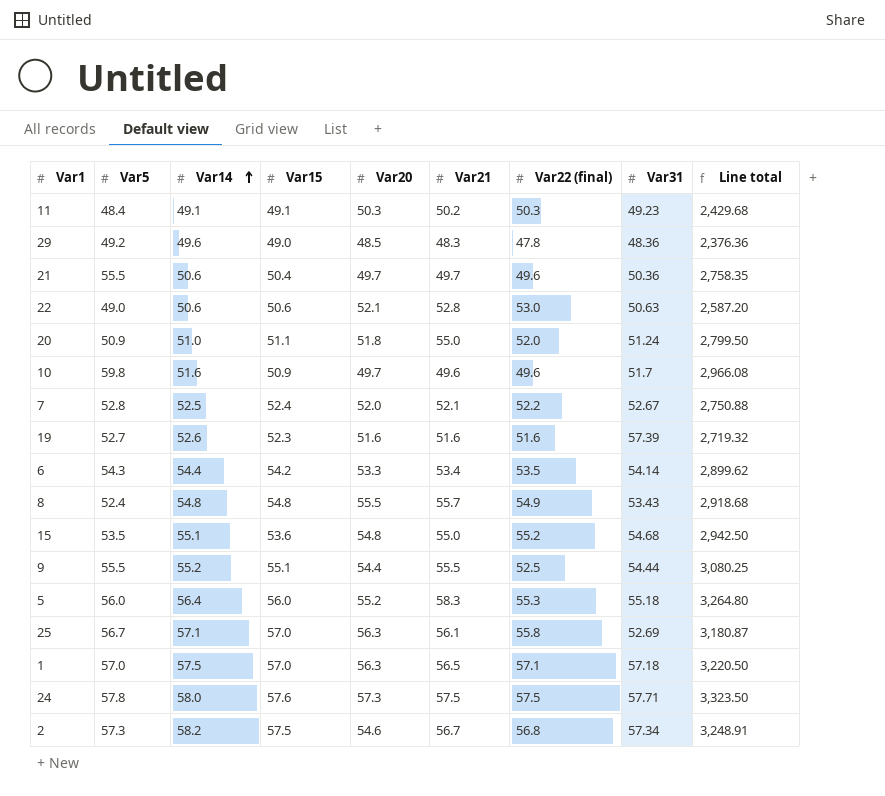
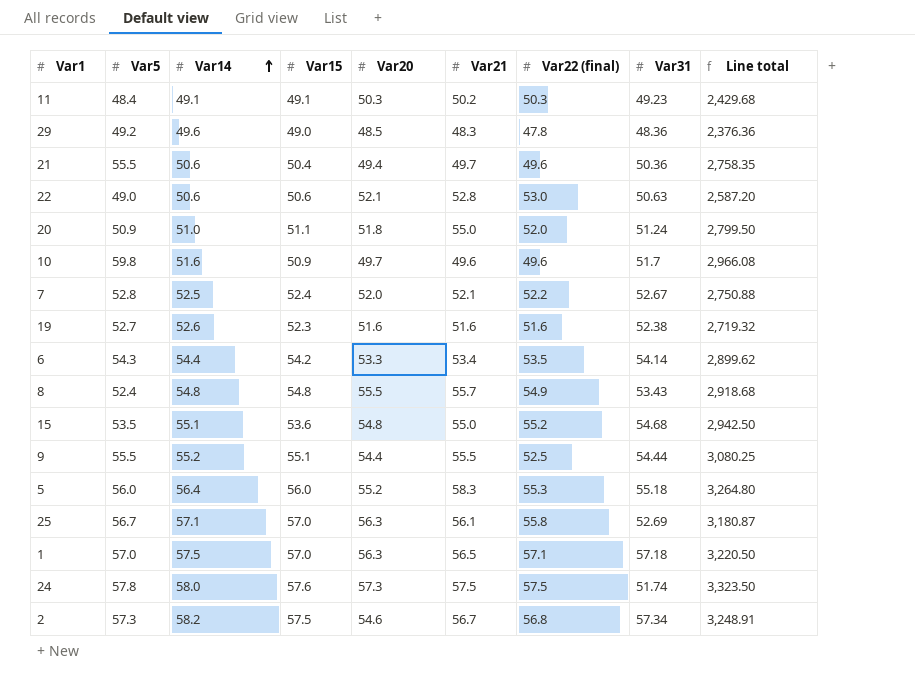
21 | Var20: 49.7 -> 49.4
19 | Var31: 57.39 -> 52.38
24 | Var31: 57.71 -> 51.74

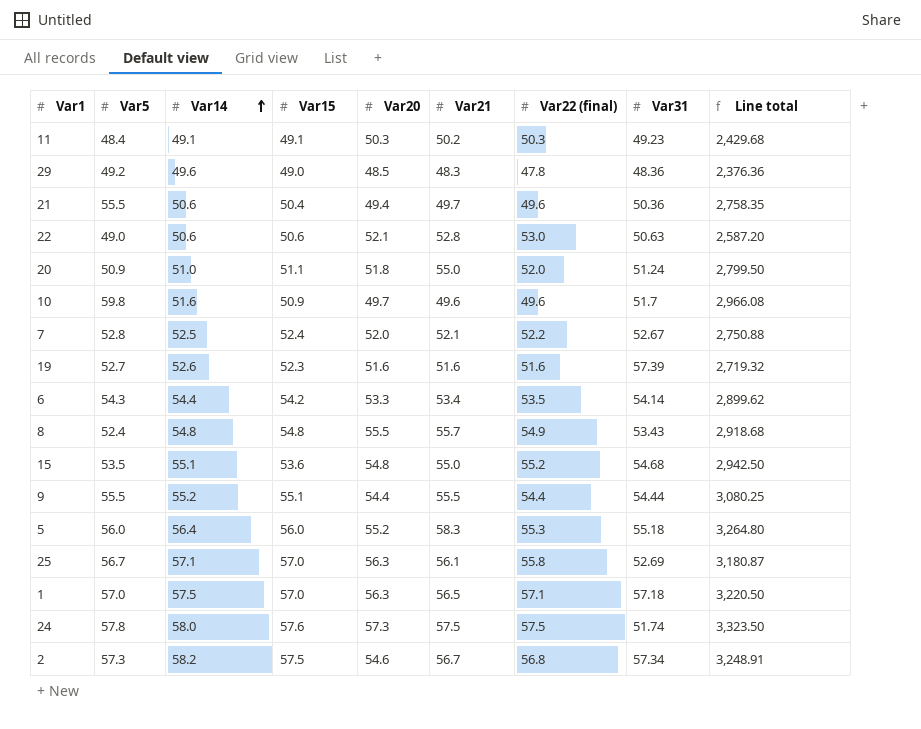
19 | Var31: 52.38 -> 57.39
9 | Var22 (final): 52.5 -> 54.4

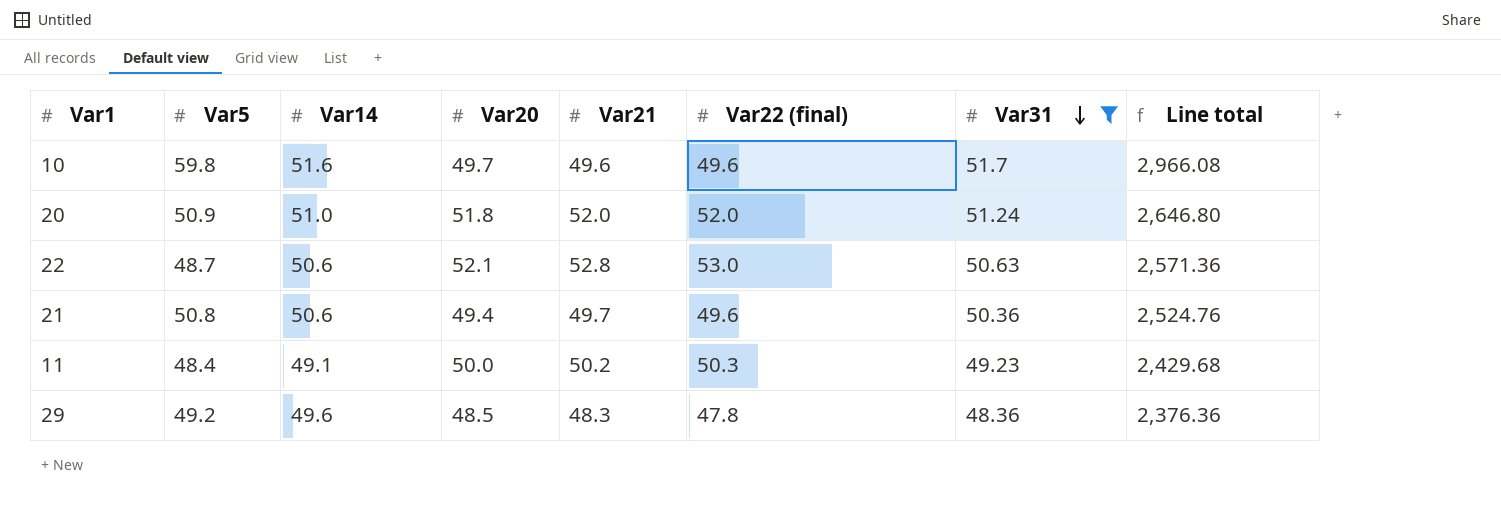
filter: none -> Var31 <= 51.7
row order: Var14 ascending -> Var31 descending
column Var15 | position: 4 -> none
20 | Var21: 55.0 -> 52.0
20 | Line total: 2,799.50 -> 2,646.80
22 | Var5: 49.0 -> 48.7
22 | Line total: 2,587.20 -> 2,571.36
21 | Var5: 55.5 -> 50.8
21 | Line total: 2,758.35 -> 2,524.76
11 | Var20: 50.3 -> 50.0

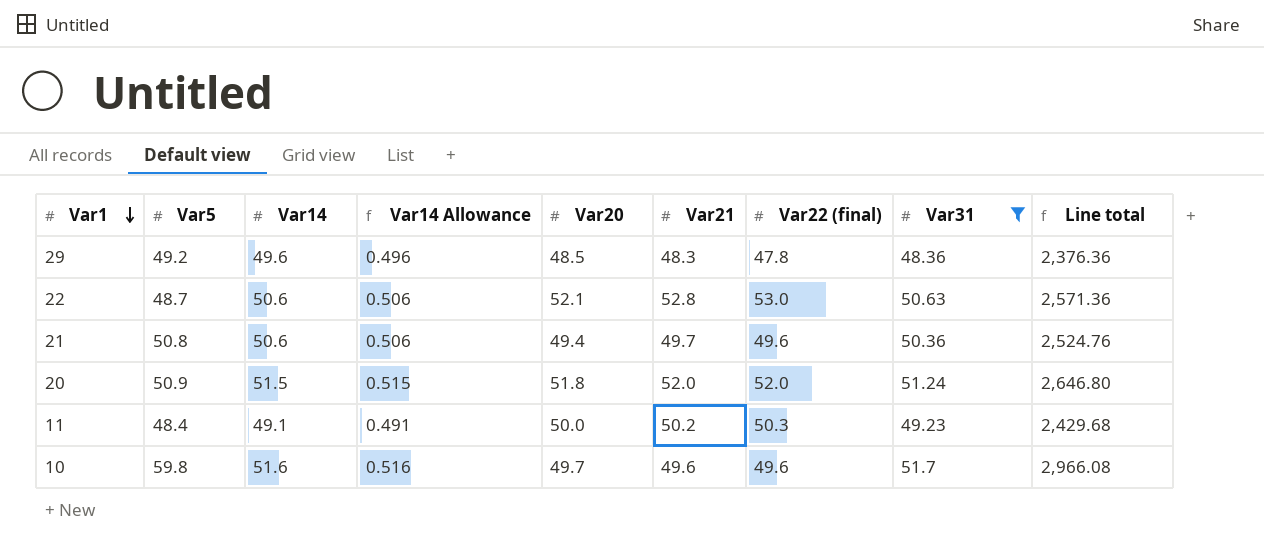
row order: Var31 descending -> Var1 descending
column Var14 Allowance | formula: none -> [Var14] * 0.01
20 | Var14: 51.0 -> 51.5

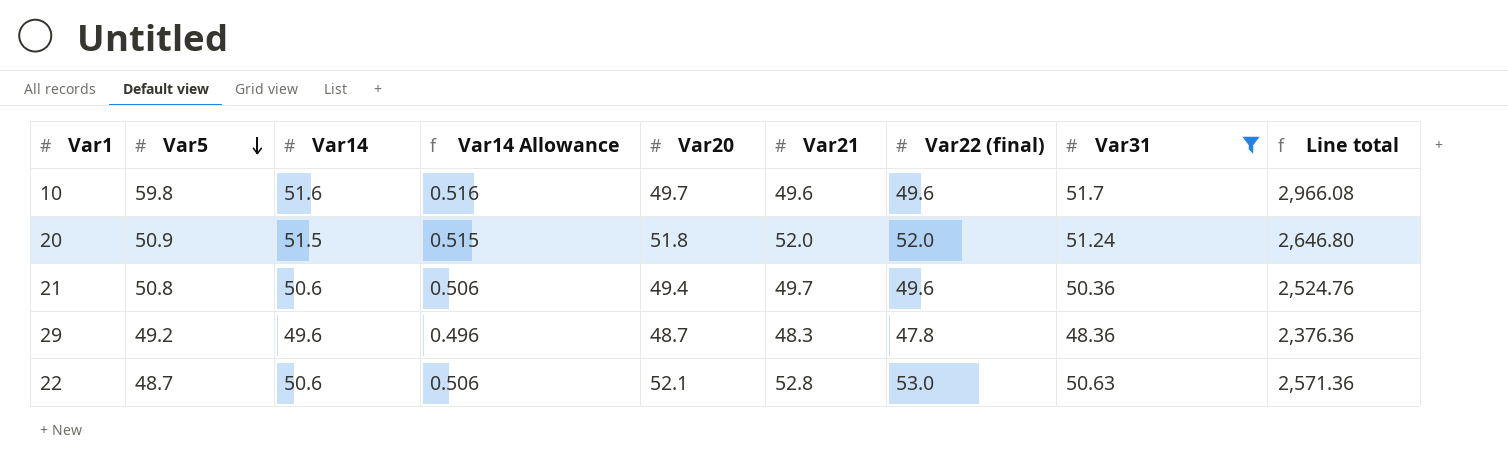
row order: Var1 descending -> Var5 descending
row 11: 48.4 | 49.1 | 0.491 | 50.0 | 50.2 | 50.3 | 49.23 | 2,429.68 -> none
29 | Var20: 48.5 -> 48.7

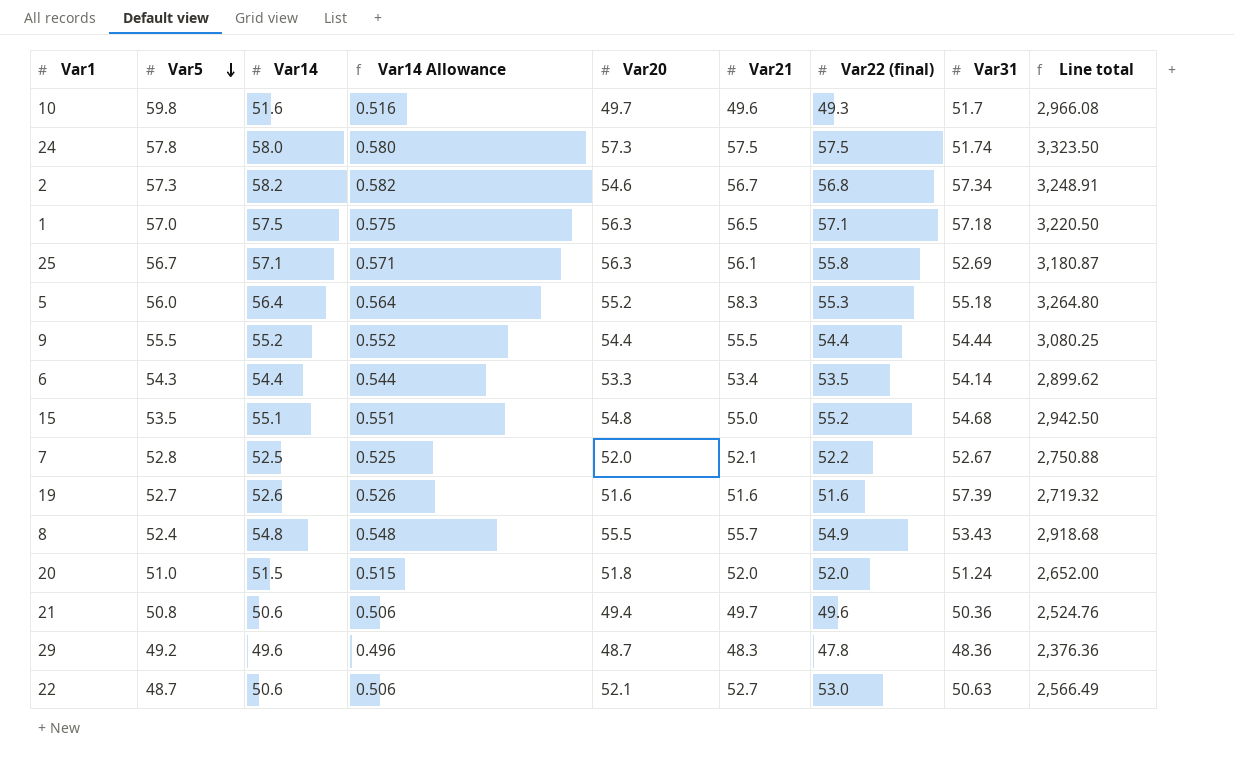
filter: Var31 <= 51.7 -> none
10 | Var22 (final): 49.6 -> 49.3
20 | Var5: 50.9 -> 51.0
20 | Line total: 2,646.80 -> 2,652.00
22 | Var21: 52.8 -> 52.7
22 | Line total: 2,571.36 -> 2,566.49

